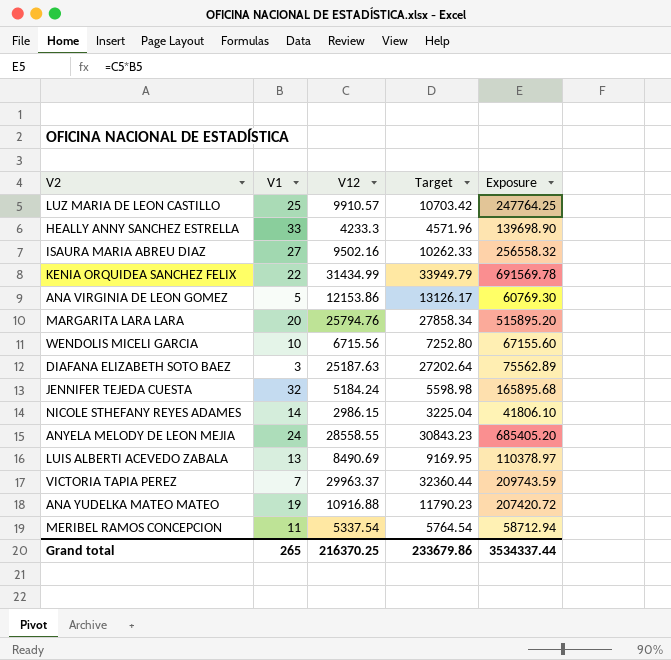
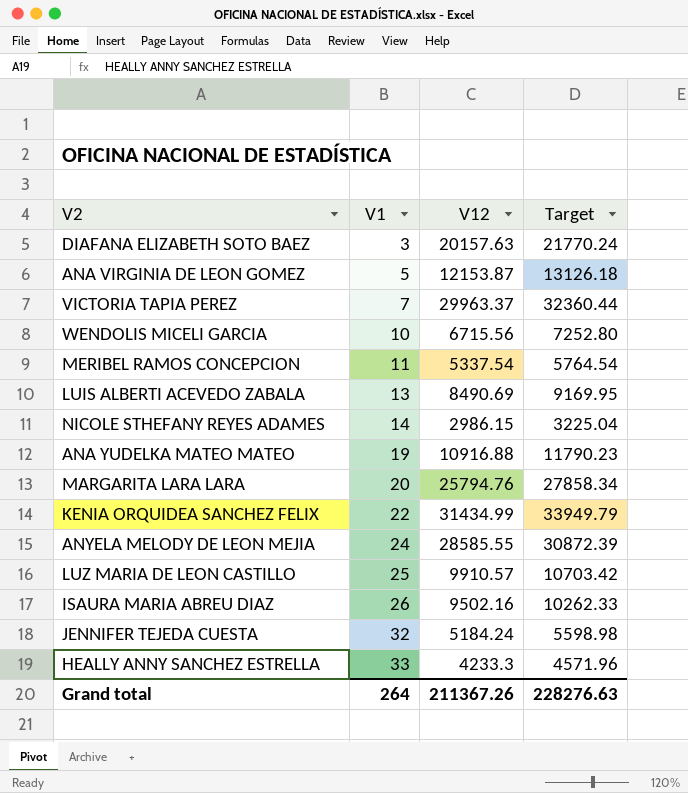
row order: none -> V1 ascending
column Exposure | formula: [V1] * [V12] -> none
DIAFANA ELIZABETH SOTO BAEZ | V12: 25187.63 -> 20157.63
DIAFANA ELIZABETH SOTO BAEZ | Target: 27202.64 -> 21770.24
ANA VIRGINIA DE LEON GOMEZ | V12: 12153.86 -> 12153.87
ANA VIRGINIA DE LEON GOMEZ | Target: 13126.17 -> 13126.18
ANYELA MELODY DE LEON MEJIA | V12: 28558.55 -> 28585.55
ANYELA MELODY DE LEON MEJIA | Target: 30843.23 -> 30872.39
ISAURA MARIA ABREU DIAZ | V1: 27 -> 26
Grand total | V1: 265 -> 264
Grand total | V12: 216370.25 -> 211367.26
Grand total | Target: 233679.86 -> 228276.63

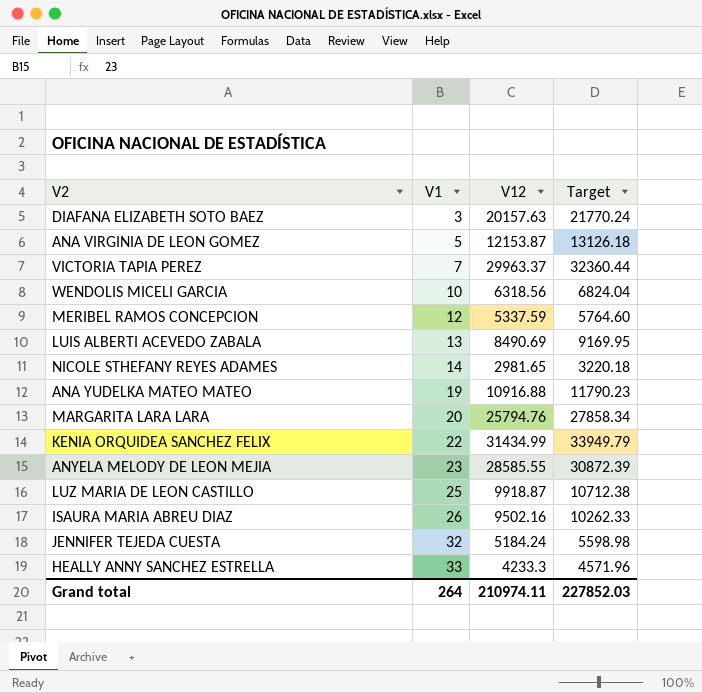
WENDOLIS MICELI GARCIA | V12: 6715.56 -> 6318.56
WENDOLIS MICELI GARCIA | Target: 7252.80 -> 6824.04
MERIBEL RAMOS CONCEPCION | V1: 11 -> 12
MERIBEL RAMOS CONCEPCION | V12: 5337.54 -> 5337.59
MERIBEL RAMOS CONCEPCION | Target: 5764.54 -> 5764.60
NICOLE STHEFANY REYES ADAMES | V12: 2986.15 -> 2981.65
NICOLE STHEFANY REYES ADAMES | Target: 3225.04 -> 3220.18
ANYELA MELODY DE LEON MEJIA | V1: 24 -> 23
LUZ MARIA DE LEON CASTILLO | V12: 9910.57 -> 9918.87
LUZ MARIA DE LEON CASTILLO | Target: 10703.42 -> 10712.38
Grand total | V12: 211367.26 -> 210974.11
Grand total | Target: 228276.63 -> 227852.03

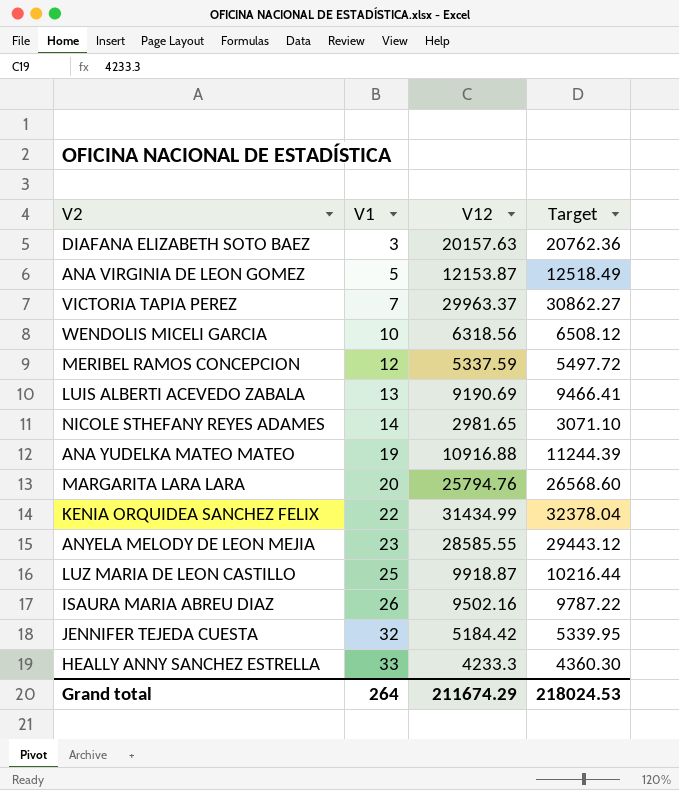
column Target | formula: [V12] * 1.08 -> [V12] * 1.03
LUIS ALBERTI ACEVEDO ZABALA | V12: 8490.69 -> 9190.69
JENNIFER TEJEDA CUESTA | V12: 5184.24 -> 5184.42
Grand total | V12: 210974.11 -> 211674.29
Grand total | Target: 227852.03 -> 218024.53

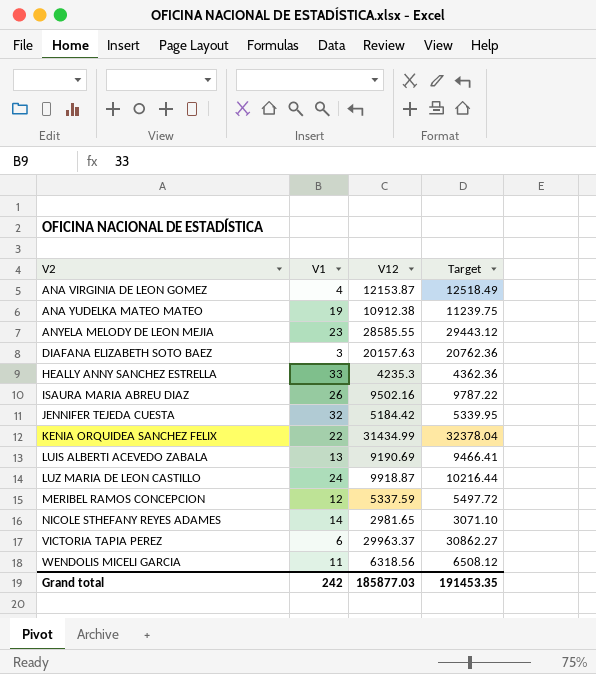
row order: V1 ascending -> V2 ascending
row MARGARITA LARA LARA: 20 | 25794.76 | 26568.60 -> none
ANA VIRGINIA DE LEON GOMEZ | V1: 5 -> 4
ANA YUDELKA MATEO MATEO | V12: 10916.88 -> 10912.38
ANA YUDELKA MATEO MATEO | Target: 11244.39 -> 11239.75
HEALLY ANNY SANCHEZ ESTRELLA | V12: 4233.3 -> 4235.3
HEALLY ANNY SANCHEZ ESTRELLA | Target: 4360.30 -> 4362.36
LUZ MARIA DE LEON CASTILLO | V1: 25 -> 24
VICTORIA TAPIA PEREZ | V1: 7 -> 6
WENDOLIS MICELI GARCIA | V1: 10 -> 11
Grand total | V1: 264 -> 242
Grand total | V12: 211674.29 -> 185877.03
Grand total | Target: 218024.53 -> 191453.35

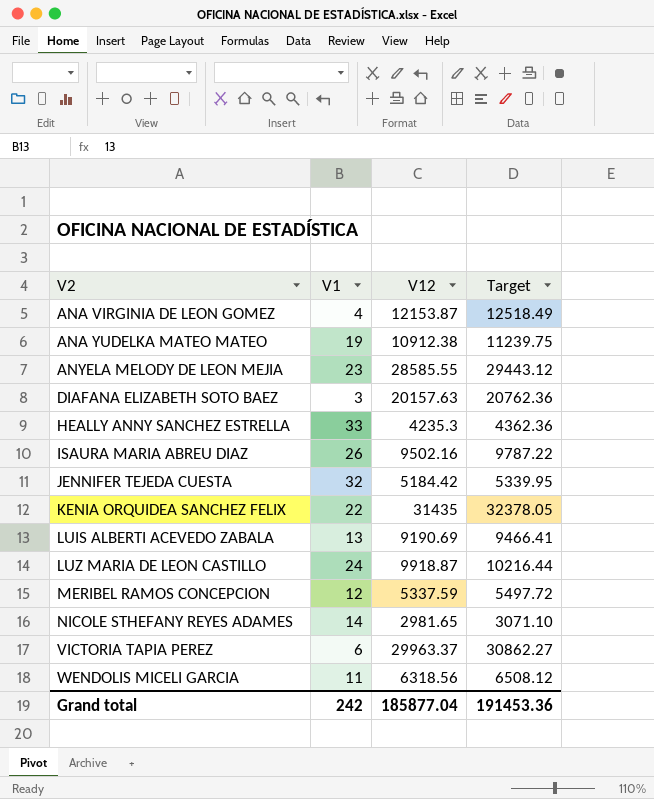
KENIA ORQUIDEA SANCHEZ FELIX | V12: 31434.99 -> 31435
KENIA ORQUIDEA SANCHEZ FELIX | Target: 32378.04 -> 32378.05
Grand total | V12: 185877.03 -> 185877.04
Grand total | Target: 191453.35 -> 191453.36

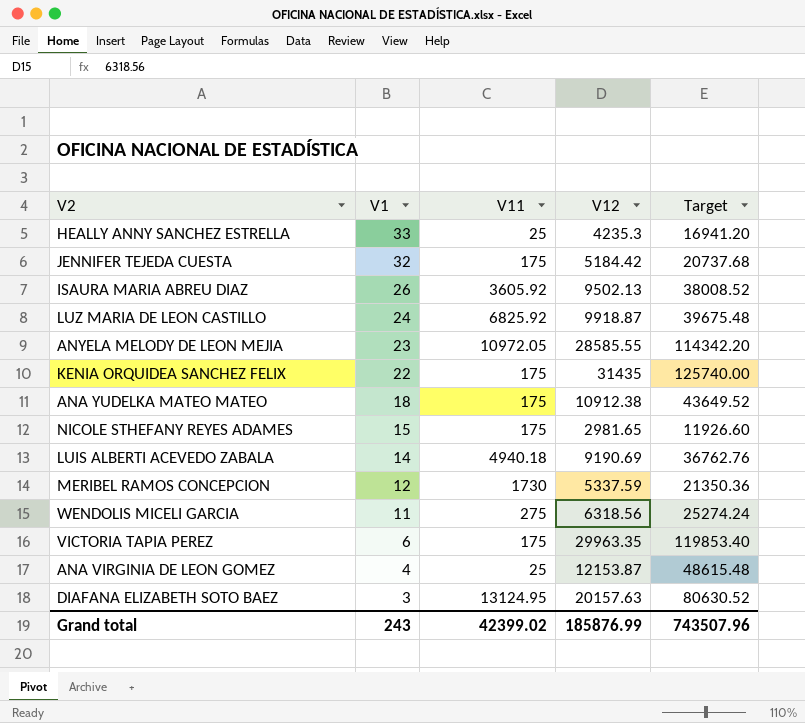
row order: V2 ascending -> V1 descending
column V11 | position: none -> 3
column Target | formula: [V12] * 1.03 -> [V12] * 4
ISAURA MARIA ABREU DIAZ | V12: 9502.16 -> 9502.13
ANA YUDELKA MATEO MATEO | V1: 19 -> 18
NICOLE STHEFANY REYES ADAMES | V1: 14 -> 15
LUIS ALBERTI ACEVEDO ZABALA | V1: 13 -> 14
VICTORIA TAPIA PEREZ | V12: 29963.37 -> 29963.35
Grand total | V1: 242 -> 243
Grand total | V12: 185877.04 -> 185876.99
Grand total | Target: 191453.36 -> 743507.96

